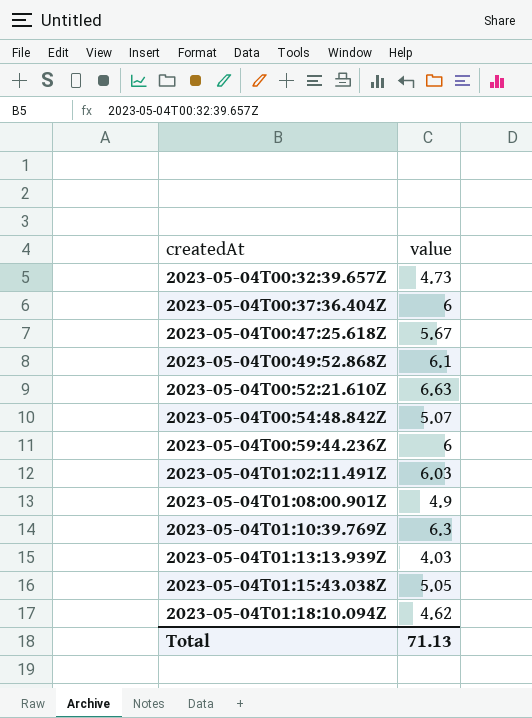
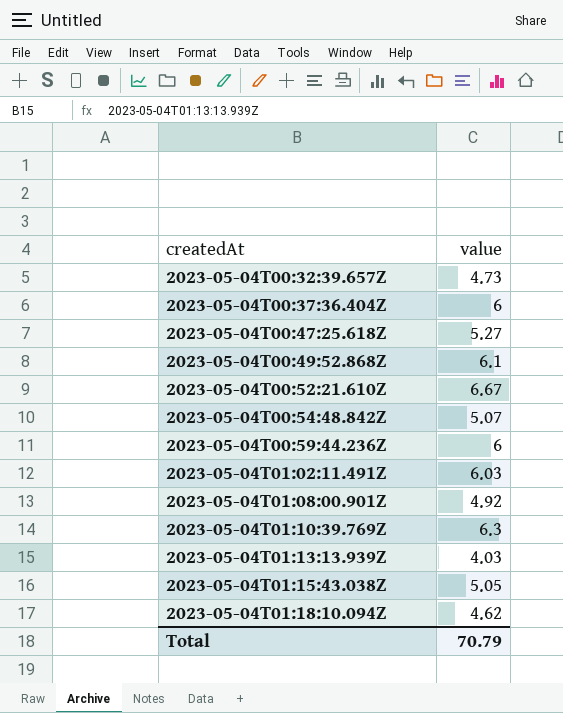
2023-05-04T00:47:25.618Z | value: 5.67 -> 5.27
2023-05-04T00:52:21.610Z | value: 6.63 -> 6.67
2023-05-04T01:08:00.901Z | value: 4.9 -> 4.92
Total | value: 71.13 -> 70.79

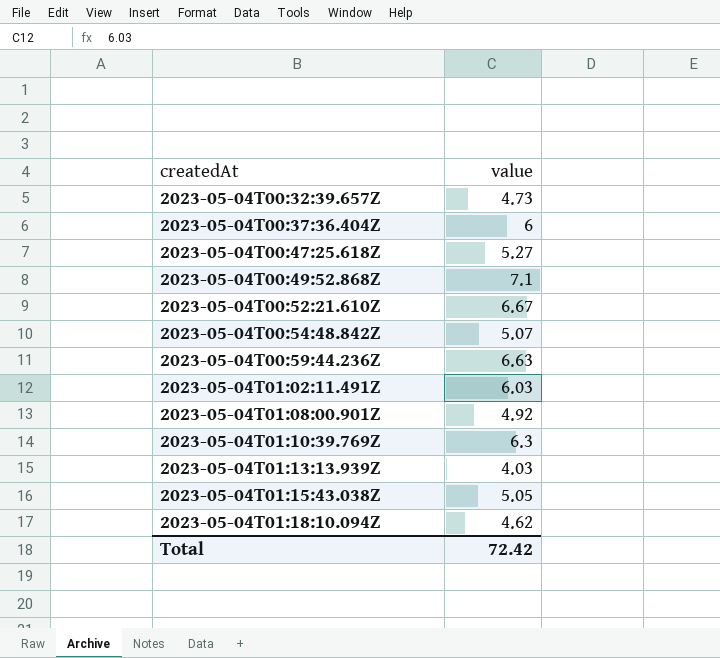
2023-05-04T00:49:52.868Z | value: 6.1 -> 7.1
2023-05-04T00:59:44.236Z | value: 6 -> 6.63
Total | value: 70.79 -> 72.42

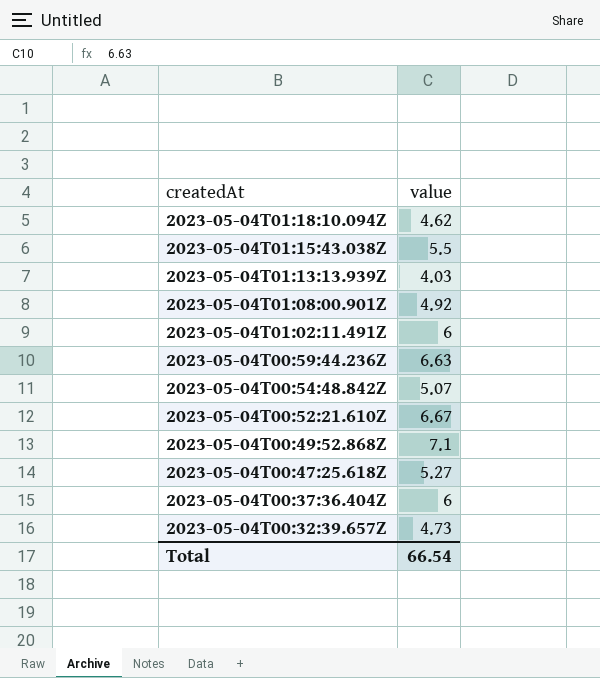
row order: createdAt ascending -> createdAt descending
row 2023-05-04T01:10:39.769Z: 6.3 -> none
2023-05-04T01:15:43.038Z | value: 5.05 -> 5.5
2023-05-04T01:02:11.491Z | value: 6.03 -> 6
Total | value: 72.42 -> 66.54

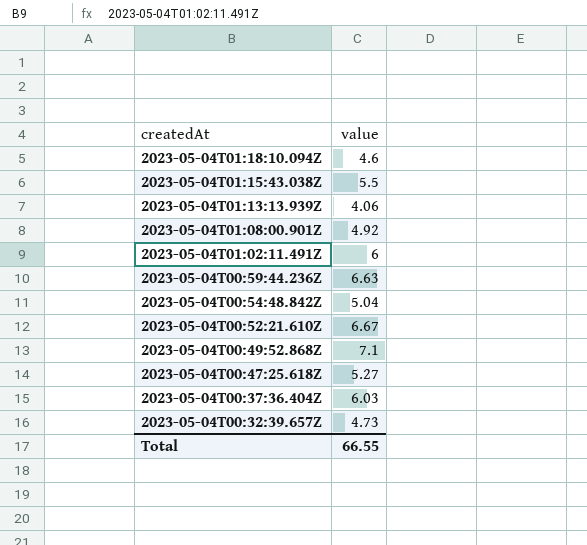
2023-05-04T01:18:10.094Z | value: 4.62 -> 4.6
2023-05-04T01:13:13.939Z | value: 4.03 -> 4.06
2023-05-04T00:54:48.842Z | value: 5.07 -> 5.04
2023-05-04T00:37:36.404Z | value: 6 -> 6.03
Total | value: 66.54 -> 66.55

